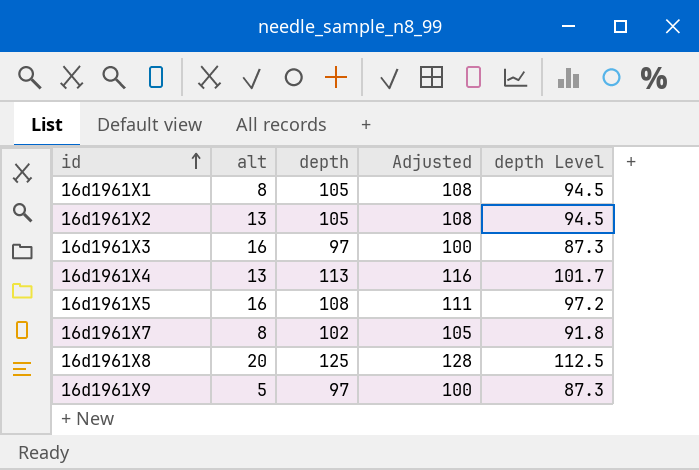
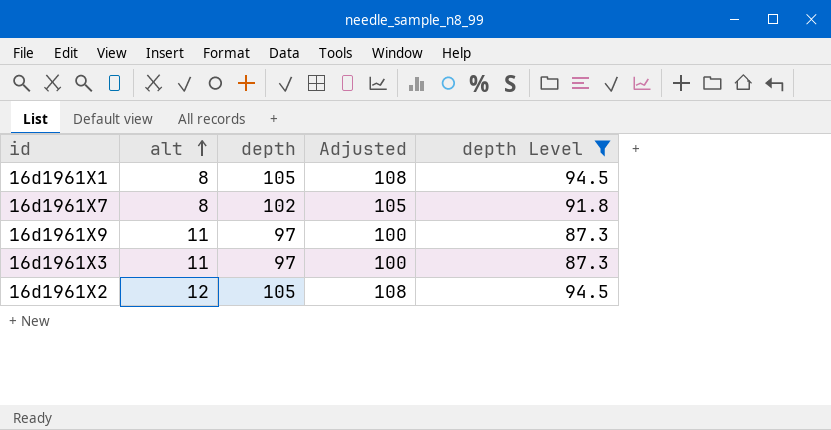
filter: none -> depth Level <= 94.5
row order: id ascending -> alt ascending
16d1961X9 | alt: 5 -> 11
16d1961X3 | alt: 16 -> 11
16d1961X2 | alt: 13 -> 12

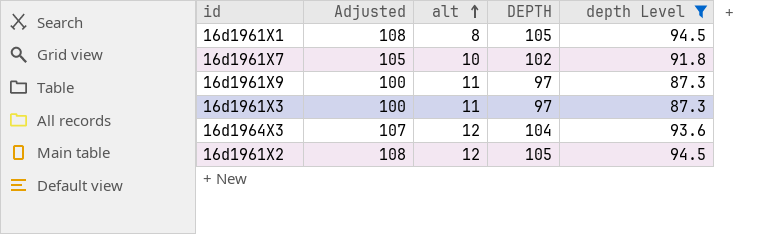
column Adjusted | position: 4 -> 2
column name: depth -> DEPTH
16d1961X7 | alt: 8 -> 10
row 16d1964X3: none -> 107 | 12 | 104 | 93.6

